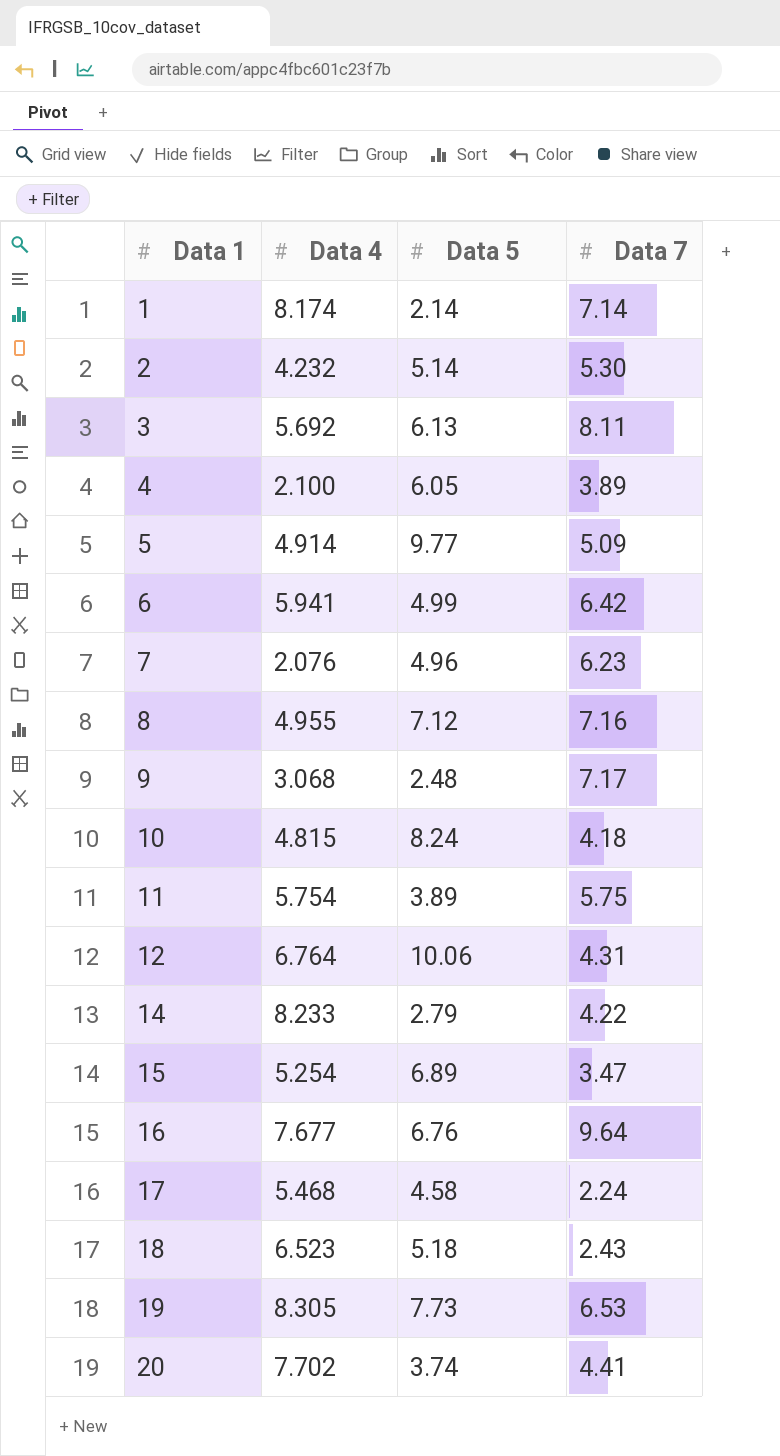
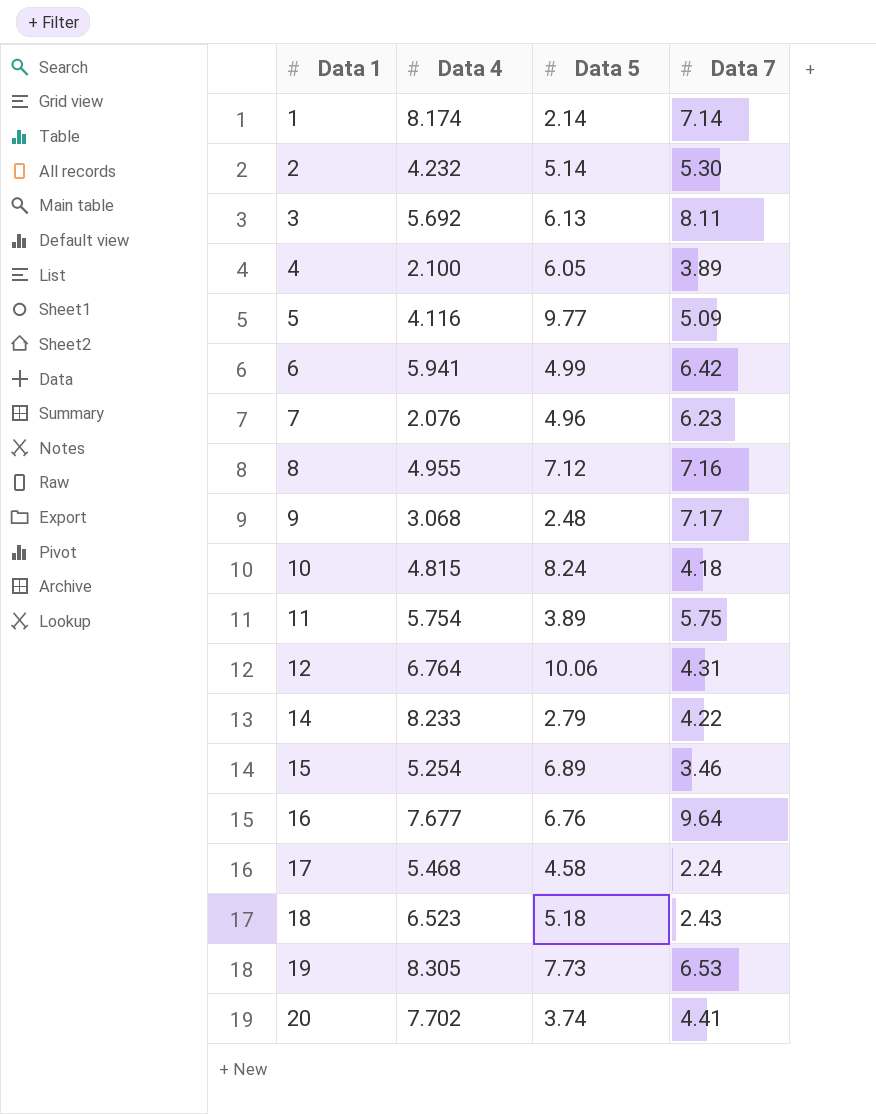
5 | Data 4: 4.914 -> 4.116
15 | Data 7: 3.47 -> 3.46

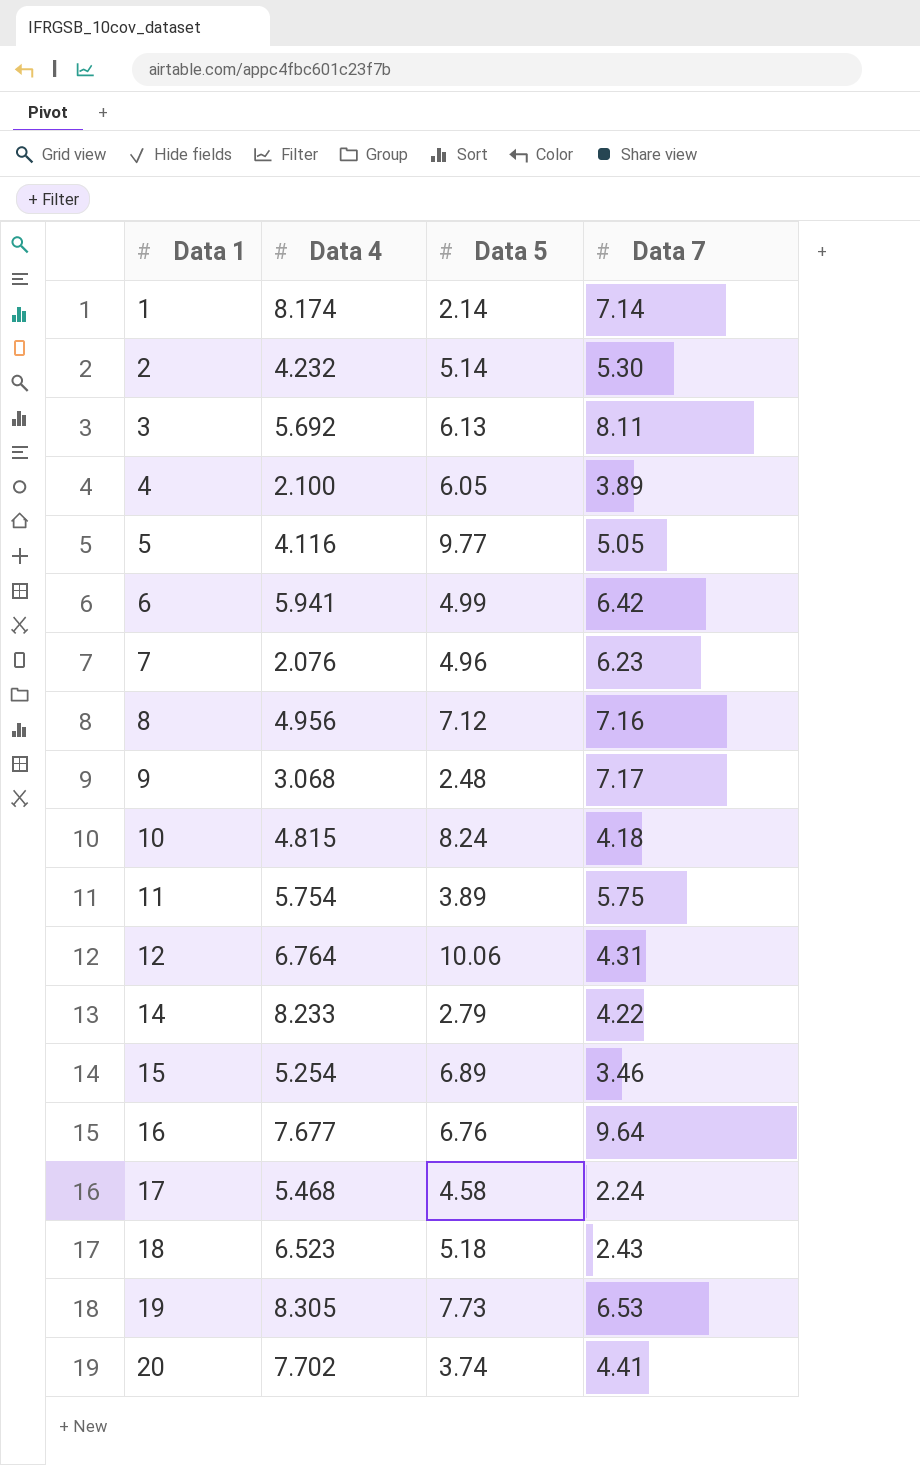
5 | Data 7: 5.09 -> 5.05
8 | Data 4: 4.955 -> 4.956

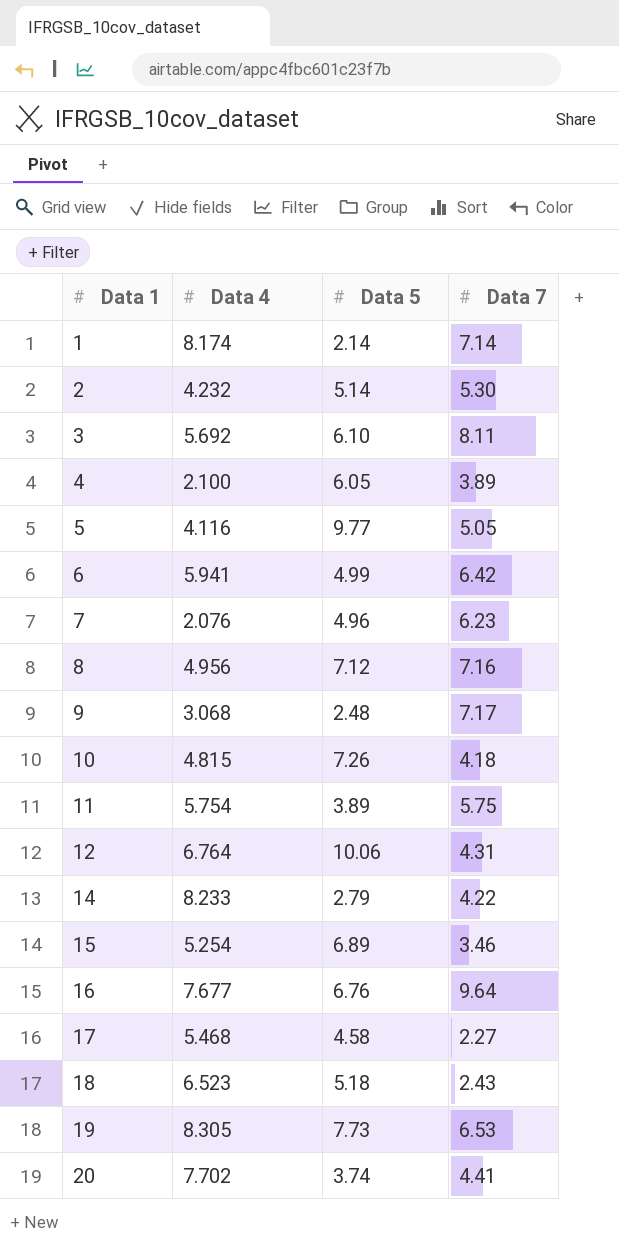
3 | Data 5: 6.13 -> 6.10
10 | Data 5: 8.24 -> 7.26
17 | Data 7: 2.24 -> 2.27

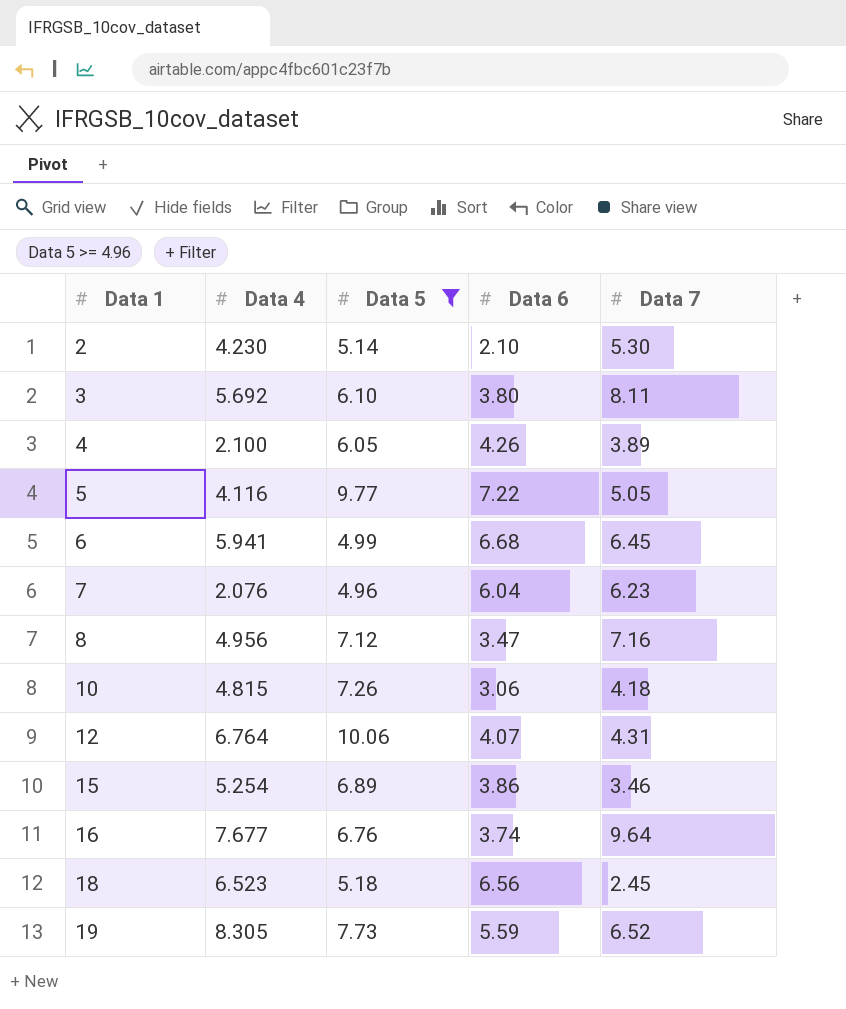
filter: none -> Data 5 >= 4.96
column Data 6 | position: none -> 4
2 | Data 4: 4.232 -> 4.230
6 | Data 7: 6.42 -> 6.45
18 | Data 7: 2.43 -> 2.45
19 | Data 7: 6.53 -> 6.52

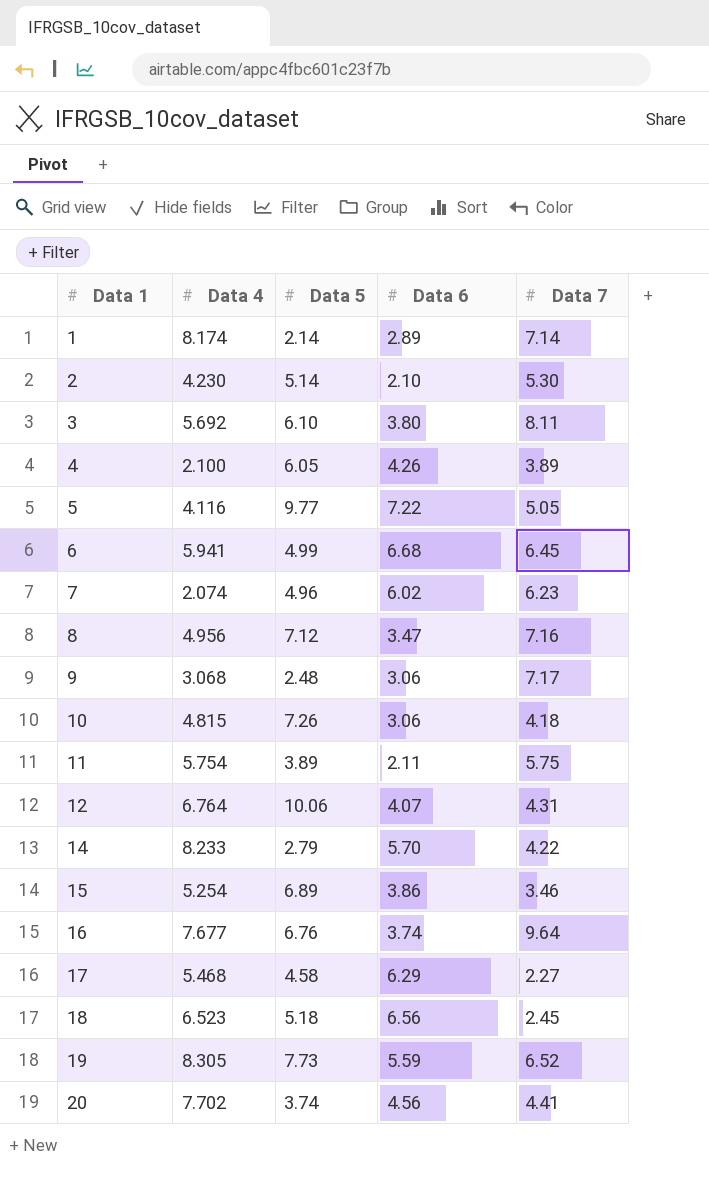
filter: Data 5 >= 4.96 -> none
7 | Data 4: 2.076 -> 2.074
7 | Data 6: 6.04 -> 6.02

